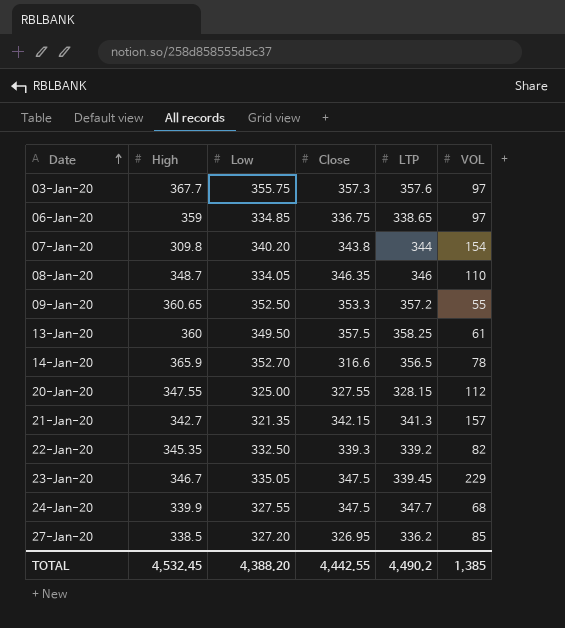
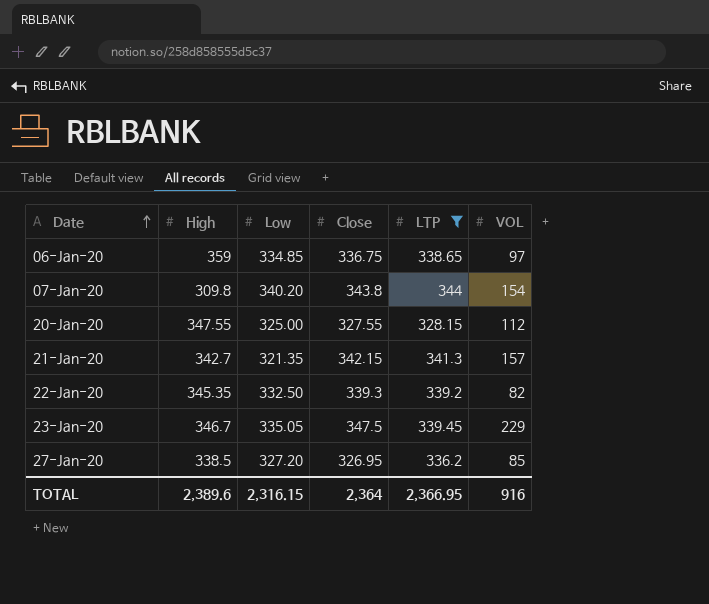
filter: none -> LTP <= 344
TOTAL | High: 4,532.45 -> 2,389.6
TOTAL | Low: 4,388.20 -> 2,316.15
TOTAL | Close: 4,442.55 -> 2,364
TOTAL | LTP: 4,490.2 -> 2,366.95
TOTAL | VOL: 1,385 -> 916

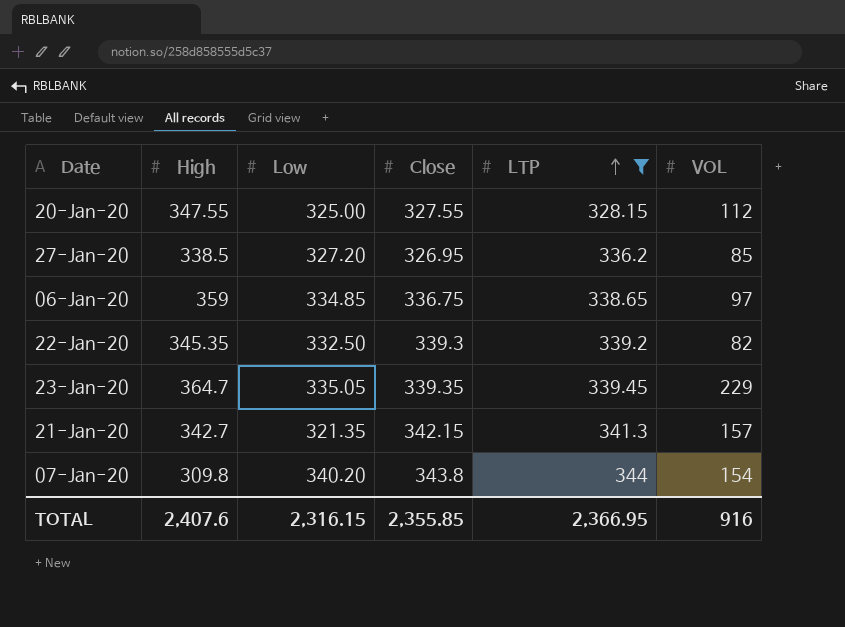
row order: Date ascending -> LTP ascending
23-Jan-20 | High: 346.7 -> 364.7
23-Jan-20 | Close: 347.5 -> 339.35
TOTAL | High: 2,389.6 -> 2,407.6
TOTAL | Close: 2,364 -> 2,355.85

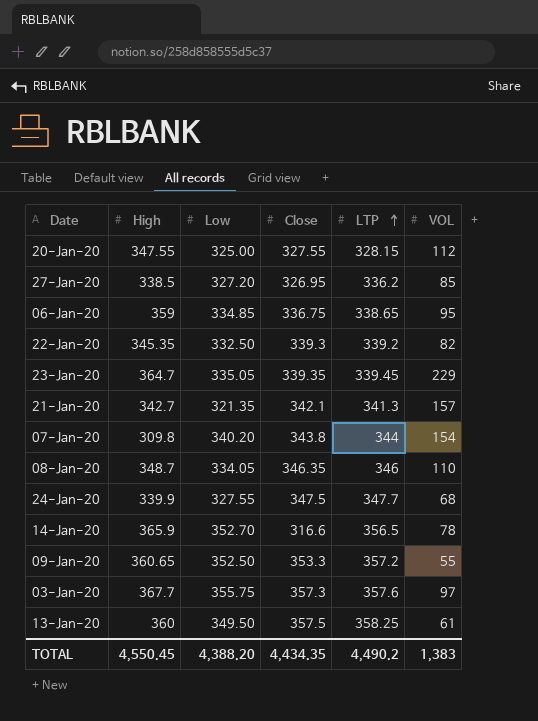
filter: LTP <= 344 -> none
06-Jan-20 | VOL: 97 -> 95
21-Jan-20 | Close: 342.15 -> 342.1
TOTAL | High: 2,407.6 -> 4,550.45
TOTAL | Low: 2,316.15 -> 4,388.20
TOTAL | Close: 2,355.85 -> 4,434.35
TOTAL | LTP: 2,366.95 -> 4,490.2
TOTAL | VOL: 916 -> 1,383

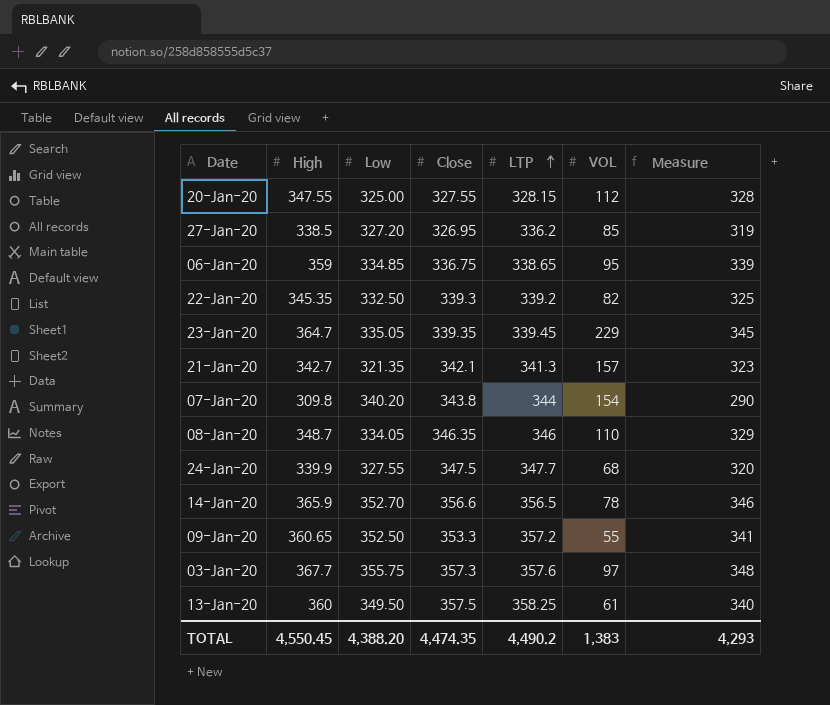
column Measure | formula: none -> [High] - 20
14-Jan-20 | Close: 316.6 -> 356.6
TOTAL | Close: 4,434.35 -> 4,474.35

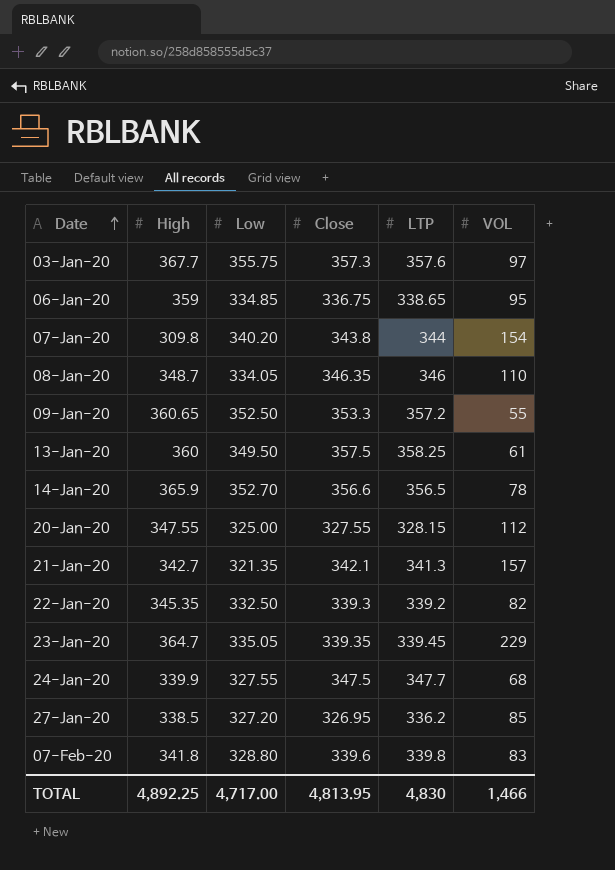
row order: LTP ascending -> Date ascending
column Measure | formula: [High] - 20 -> none
row 07-Feb-20: none -> 341.8 | 328.80 | 339.6 | 339.8 | 83
TOTAL | High: 4,550.45 -> 4,892.25
TOTAL | Low: 4,388.20 -> 4,717.00
TOTAL | Close: 4,474.35 -> 4,813.95
TOTAL | LTP: 4,490.2 -> 4,830
TOTAL | VOL: 1,383 -> 1,466

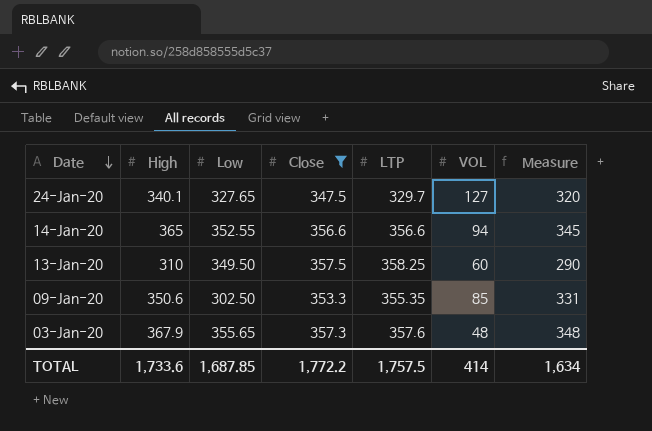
filter: none -> Close >= 347.5
row order: Date ascending -> Date descending
column Measure | formula: none -> [High] - 20
24-Jan-20 | High: 339.9 -> 340.1
24-Jan-20 | Low: 327.55 -> 327.65
24-Jan-20 | LTP: 347.7 -> 329.7
24-Jan-20 | VOL: 68 -> 127
14-Jan-20 | High: 365.9 -> 365
14-Jan-20 | Low: 352.70 -> 352.55
14-Jan-20 | LTP: 356.5 -> 356.6
14-Jan-20 | VOL: 78 -> 94
13-Jan-20 | High: 360 -> 310
13-Jan-20 | VOL: 61 -> 60
09-Jan-20 | High: 360.65 -> 350.6
09-Jan-20 | Low: 352.50 -> 302.50
09-Jan-20 | LTP: 357.2 -> 355.35
09-Jan-20 | VOL: 55 -> 85
03-Jan-20 | High: 367.7 -> 367.9
03-Jan-20 | Low: 355.75 -> 355.65
03-Jan-20 | VOL: 97 -> 48
TOTAL | High: 4,892.25 -> 1,733.6
TOTAL | Low: 4,717.00 -> 1,687.85
TOTAL | Close: 4,813.95 -> 1,772.2
TOTAL | LTP: 4,830 -> 1,757.5
TOTAL | VOL: 1,466 -> 414

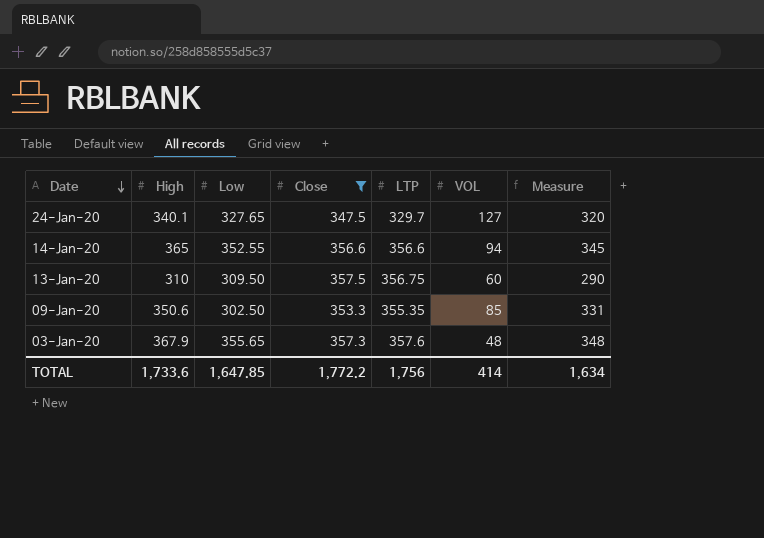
13-Jan-20 | Low: 349.50 -> 309.50
13-Jan-20 | LTP: 358.25 -> 356.75
TOTAL | Low: 1,687.85 -> 1,647.85
TOTAL | LTP: 1,757.5 -> 1,756

